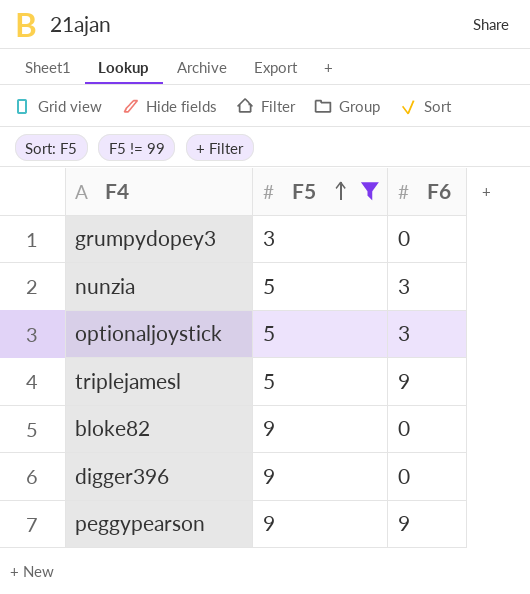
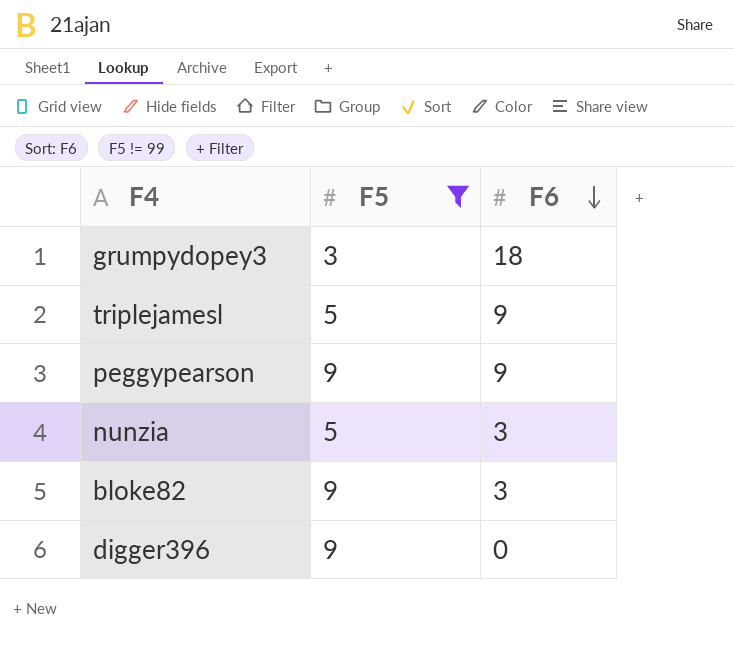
row order: F5 ascending -> F6 descending
row optionaljoystick: 5 | 3 -> none
grumpydopey3 | F6: 0 -> 18
bloke82 | F6: 0 -> 3

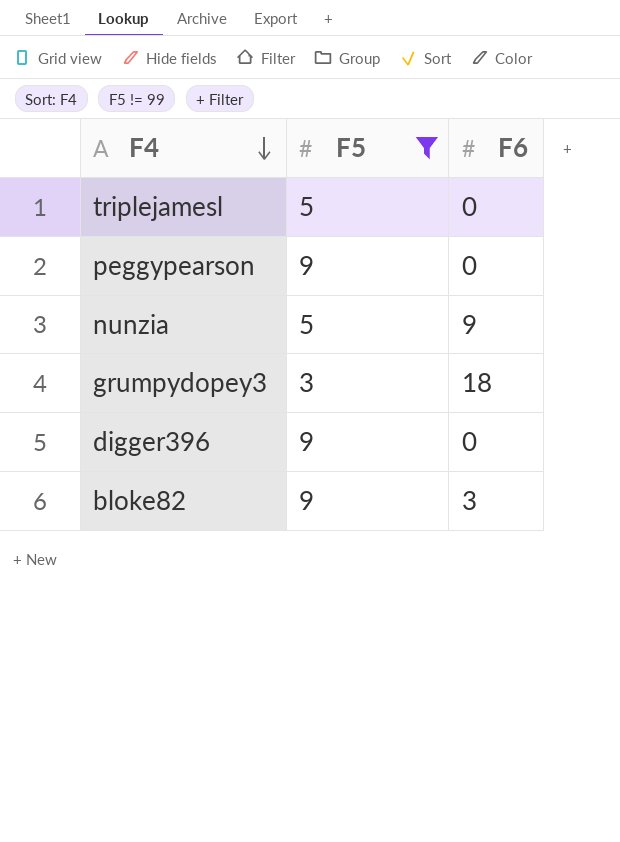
row order: F6 descending -> F4 descending
triplejamesl | F6: 9 -> 0
peggypearson | F6: 9 -> 0
nunzia | F6: 3 -> 9

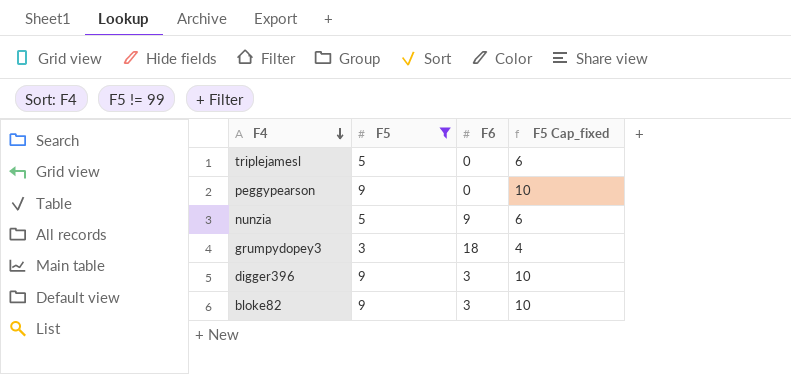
column F5 Cap_fixed | formula: none -> [F5] + 1
digger396 | F6: 0 -> 3

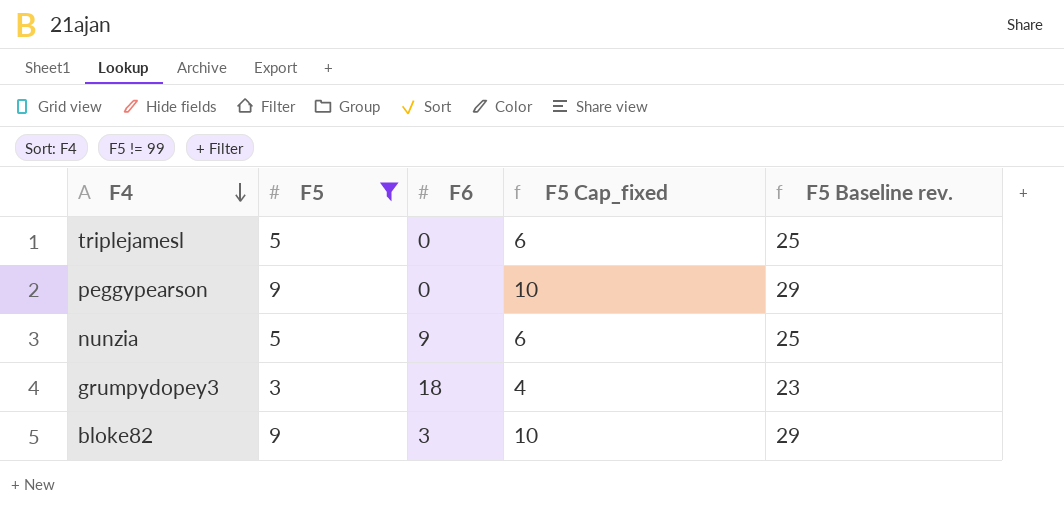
column F5 Baseline rev. | formula: none -> [F5] + 20
row digger396: 9 | 3 | 10 -> none

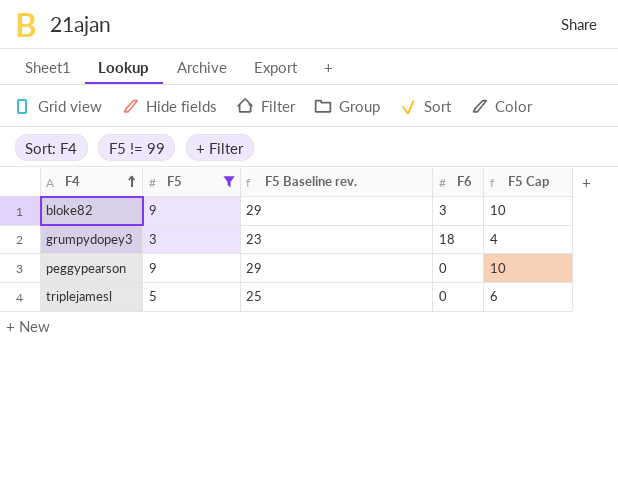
row order: F4 descending -> F4 ascending
column F5 Baseline rev. | position: 5 -> 3
column name: F5 Cap_fixed -> F5 Cap
row nunzia: 5 | 9 | 6 | 25 -> none

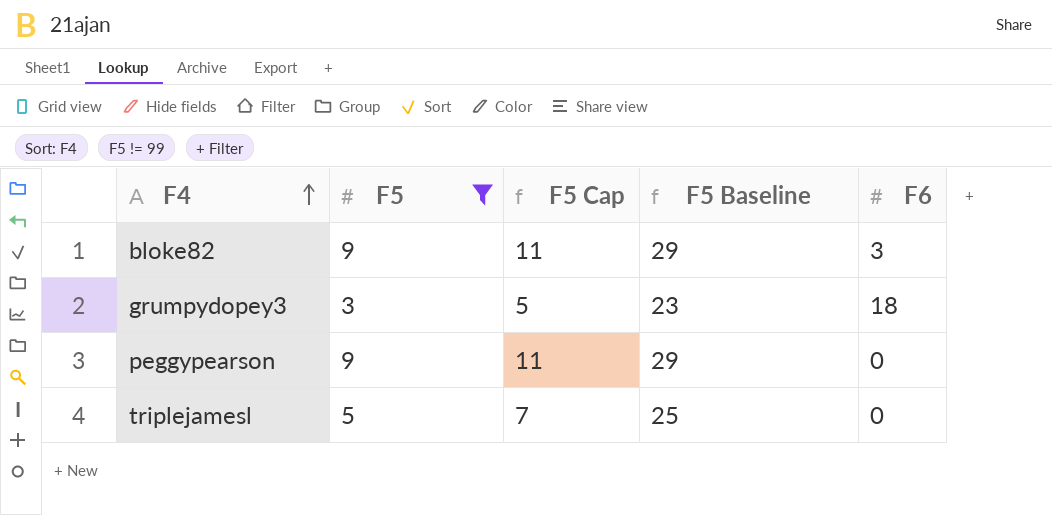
column F5 Cap | formula: [F5] + 1 -> [F5] + 2
column F5 Cap | position: 5 -> 3
column name: F5 Baseline rev. -> F5 Baseline

